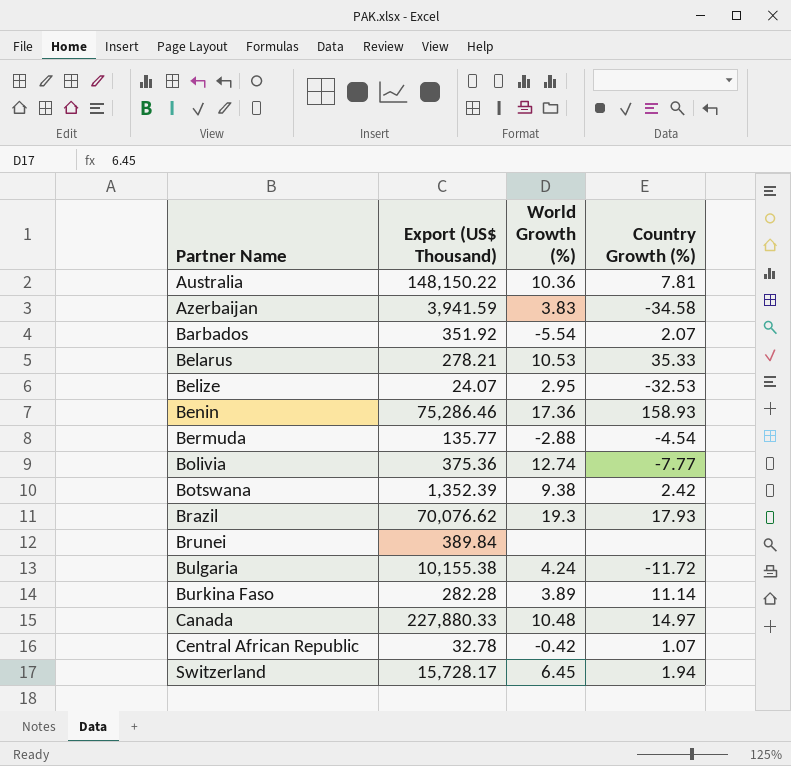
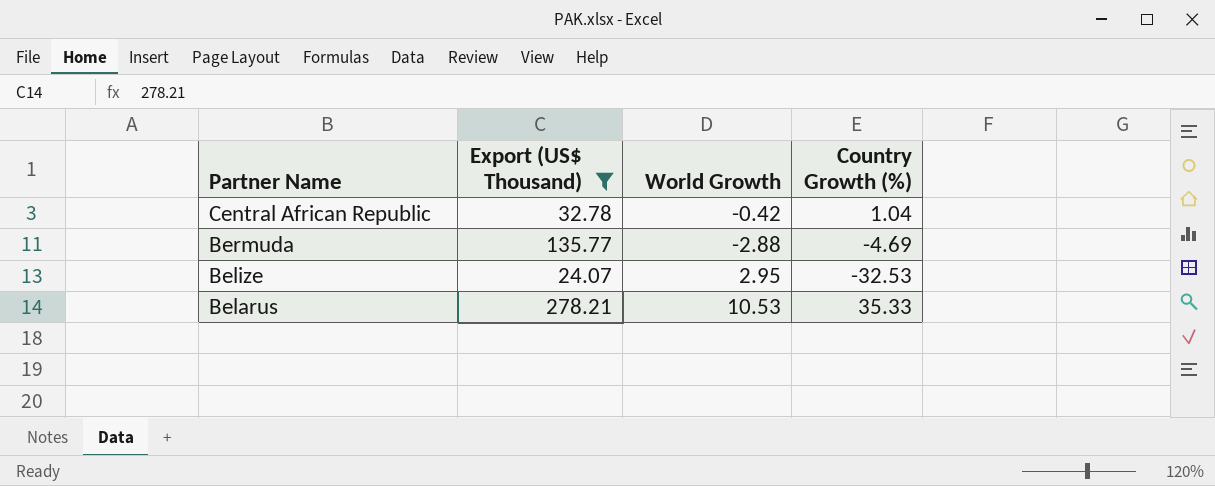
filter: none -> Export (US$ Thousand) <= 278.21
row order: Partner Name ascending -> Partner Name descending
column name: World Growth (%) -> World Growth
Central African Republic | Country Growth (%): 1.07 -> 1.04
Bermuda | Country Growth (%): -4.54 -> -4.69

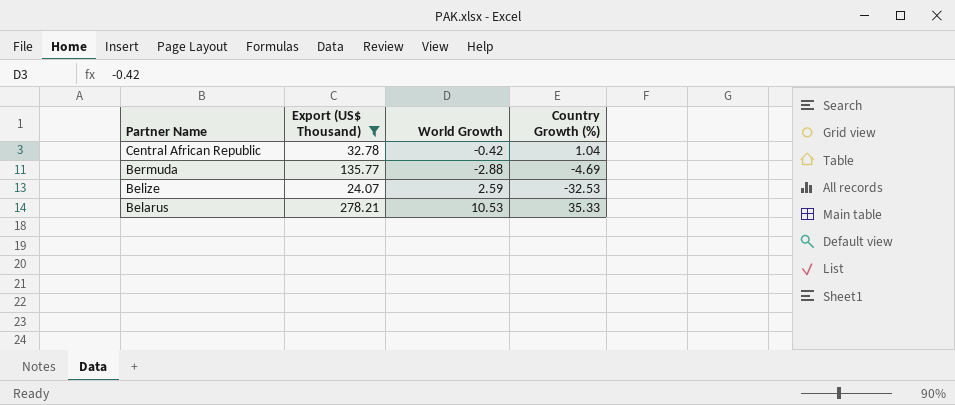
Belize | World Growth: 2.95 -> 2.59

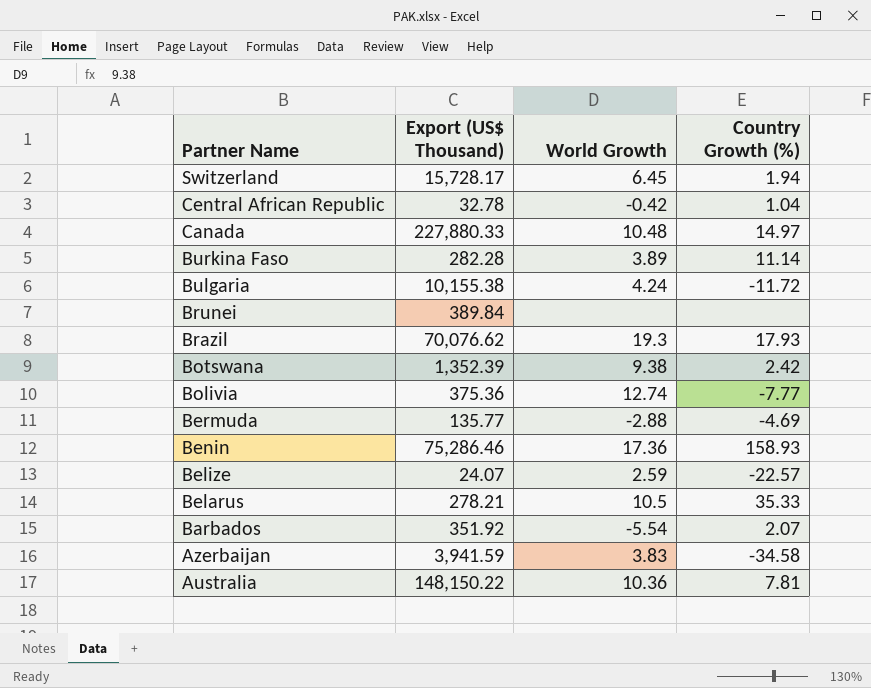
filter: Export (US$ Thousand) <= 278.21 -> none
Belize | Country Growth (%): -32.53 -> -22.57
Belarus | World Growth: 10.53 -> 10.5

